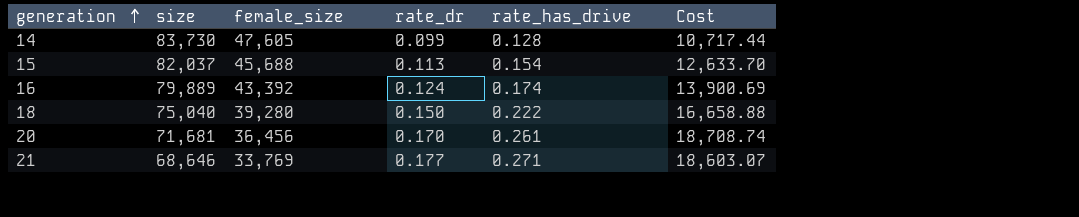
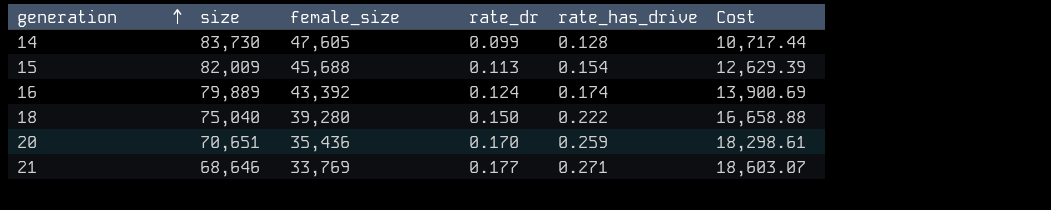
15 | size: 82,037 -> 82,009
15 | Cost: 12,633.70 -> 12,629.39
20 | size: 71,681 -> 70,651
20 | female_size: 36,456 -> 35,436
20 | rate_has_drive: 0.261 -> 0.259
20 | Cost: 18,708.74 -> 18,298.61

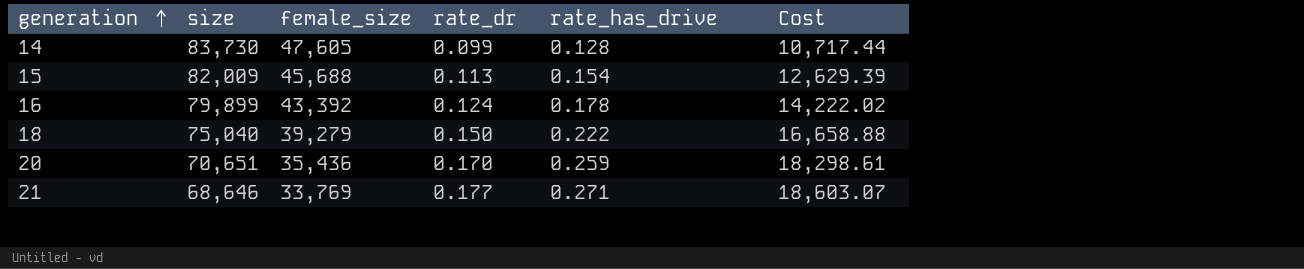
16 | size: 79,889 -> 79,899
16 | rate_has_drive: 0.174 -> 0.178
16 | Cost: 13,900.69 -> 14,222.02
18 | female_size: 39,280 -> 39,279

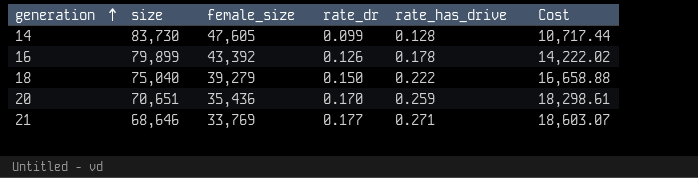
row 15: 82,009 | 45,688 | 0.113 | 0.154 | 12,629.39 -> none
16 | rate_dr: 0.124 -> 0.126

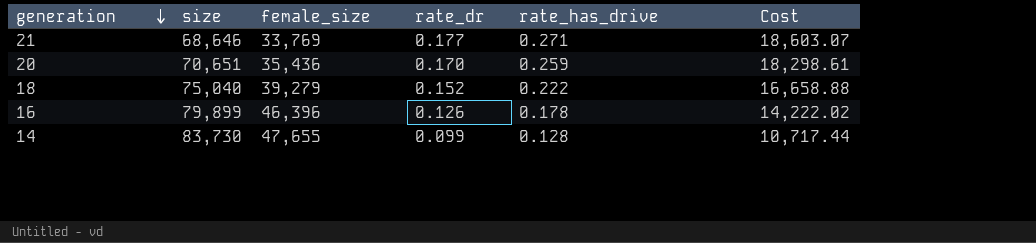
row order: generation ascending -> generation descending
18 | rate_dr: 0.150 -> 0.152
16 | female_size: 43,392 -> 46,396
14 | female_size: 47,605 -> 47,655

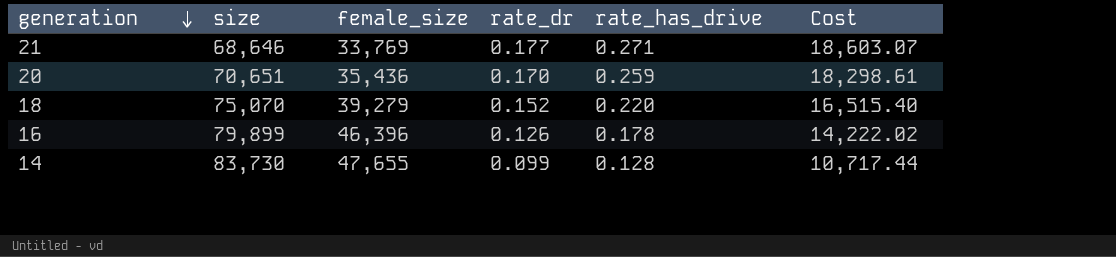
18 | size: 75,040 -> 75,070
18 | rate_has_drive: 0.222 -> 0.220
18 | Cost: 16,658.88 -> 16,515.40

